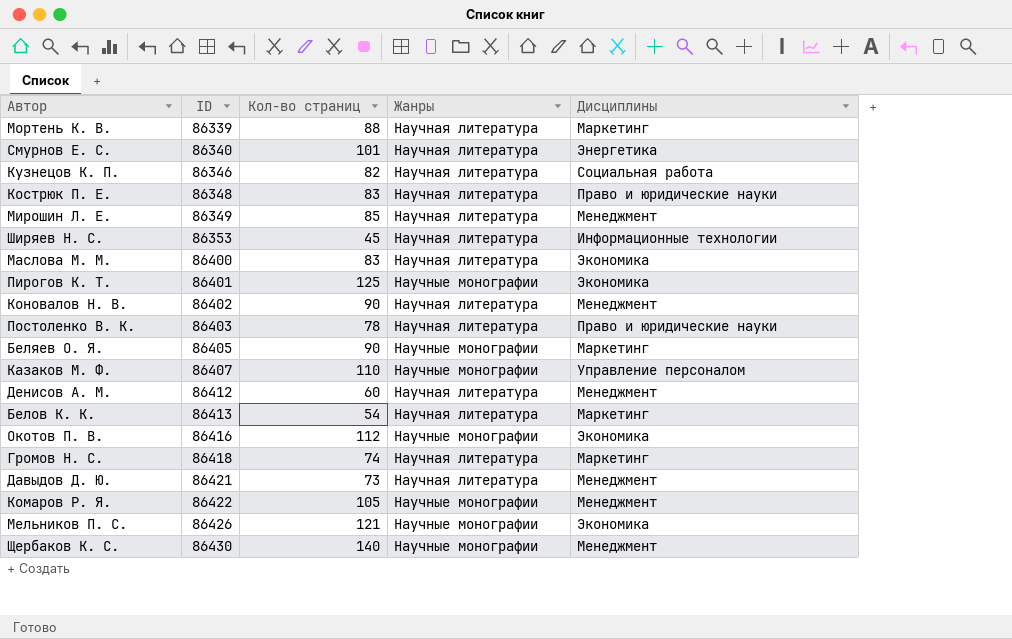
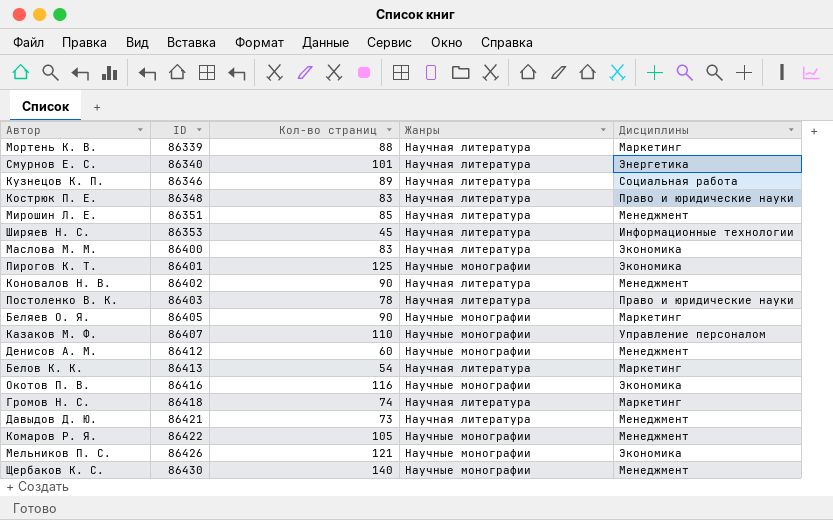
Кузнецов К. П. | Кол-во страниц: 82 -> 89
Мирошин Л. Е. | ID: 86349 -> 86351
Денисов А. М. | Жанры: Научная литература -> Научные монографии
Окотов П. В. | Кол-во страниц: 112 -> 116

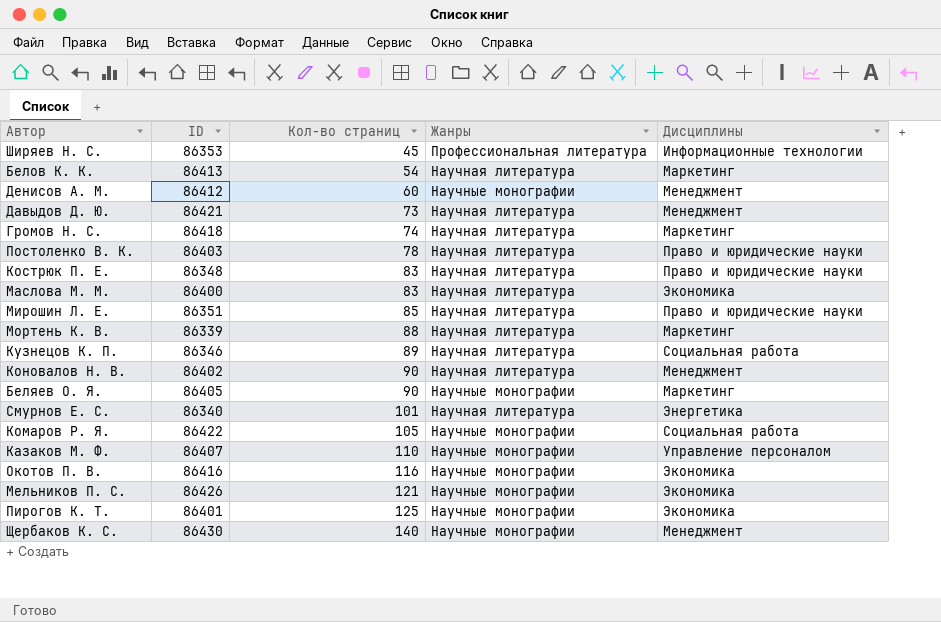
row order: ID ascending -> Кол-во страниц ascending
Ширяев Н. С. | Жанры: Научная литература -> Профессиональная литература
Мирошин Л. Е. | Дисциплины: Менеджмент -> Право и юридические науки
Комаров Р. Я. | Дисциплины: Менеджмент -> Социальная работа

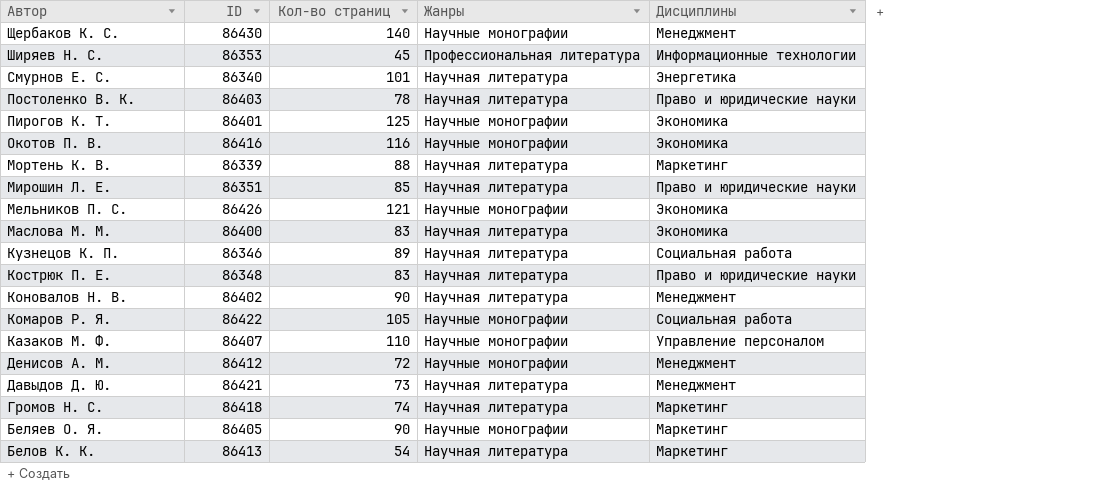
row order: Кол-во страниц ascending -> Автор descending
Денисов А. М. | Кол-во страниц: 60 -> 72

